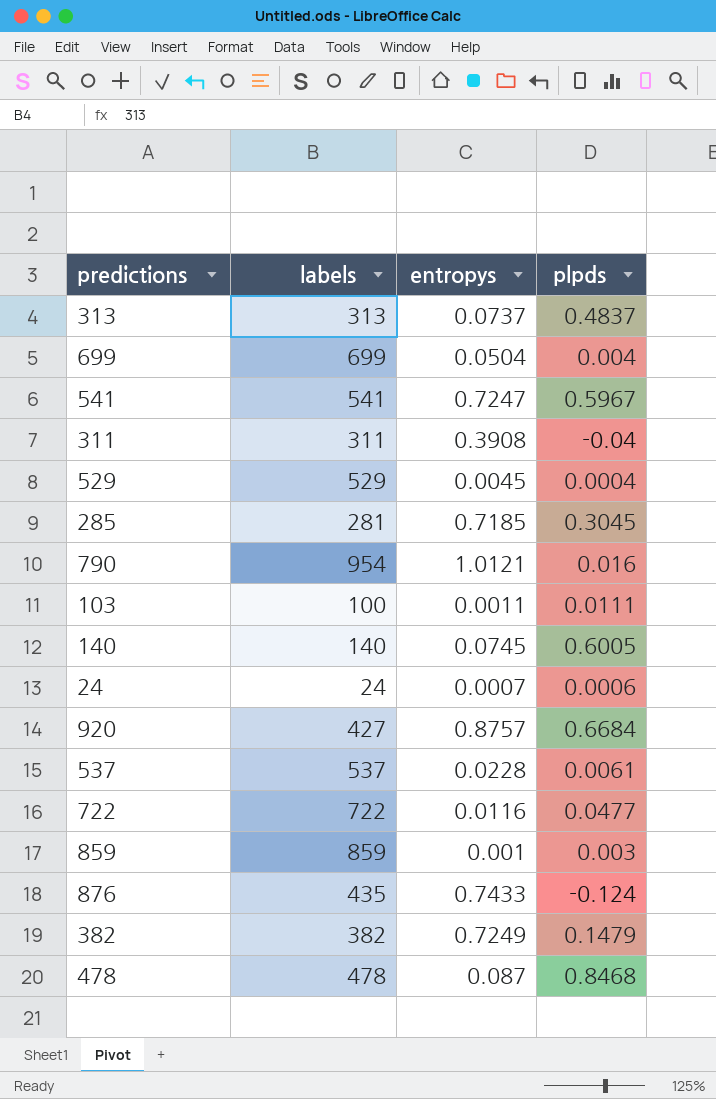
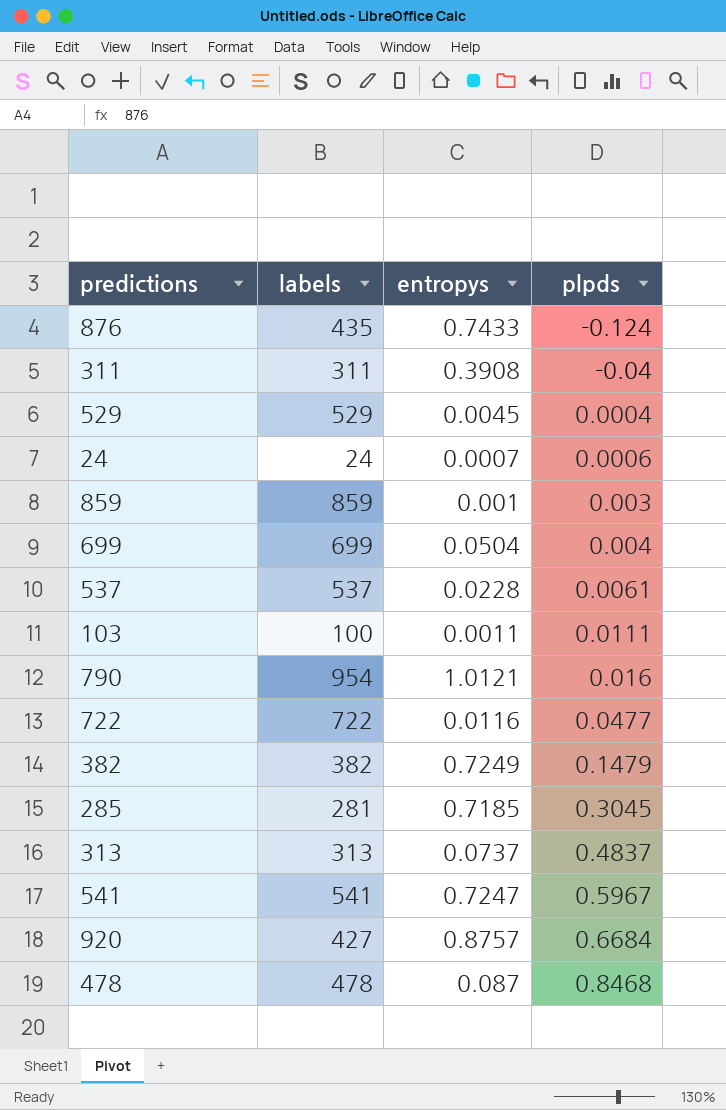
row order: none -> plpds ascending
row 140: 140 | 0.0745 | 0.6005 -> none

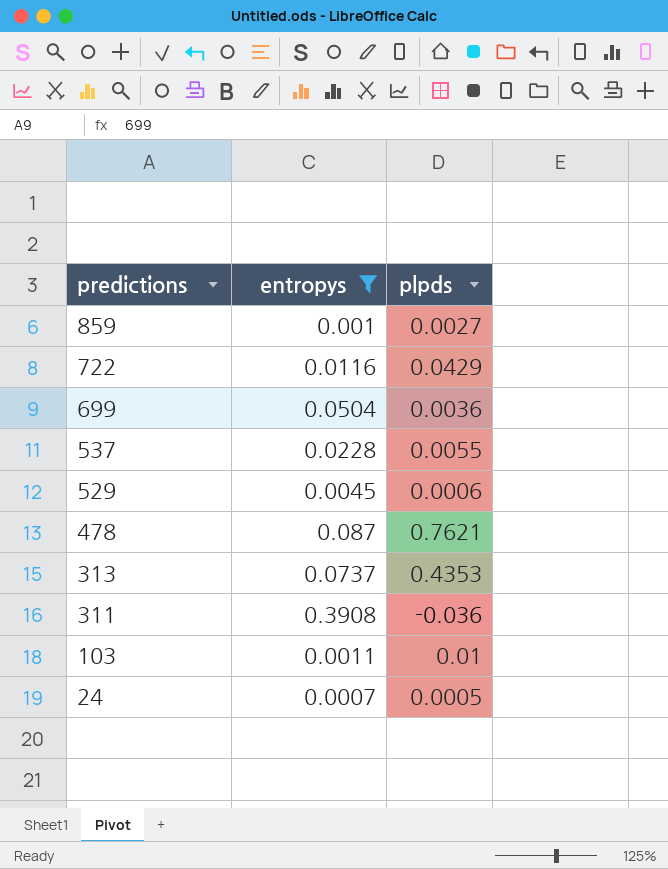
filter: none -> entropys <= 0.3908
row order: plpds ascending -> predictions descending
column labels | position: 2 -> none
859 | plpds: 0.003 -> 0.0027
722 | plpds: 0.0477 -> 0.0429
699 | plpds: 0.004 -> 0.0036
537 | plpds: 0.0061 -> 0.0055
529 | plpds: 0.0004 -> 0.0006
478 | plpds: 0.8468 -> 0.7621
313 | plpds: 0.4837 -> 0.4353
311 | plpds: -0.04 -> -0.036
103 | plpds: 0.0111 -> 0.01
24 | plpds: 0.0006 -> 0.0005

